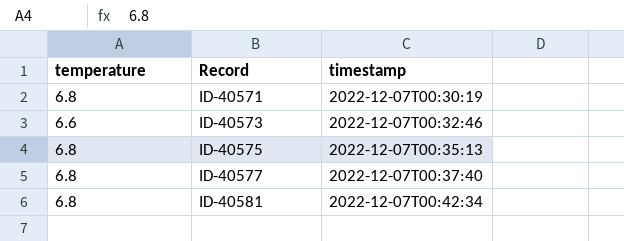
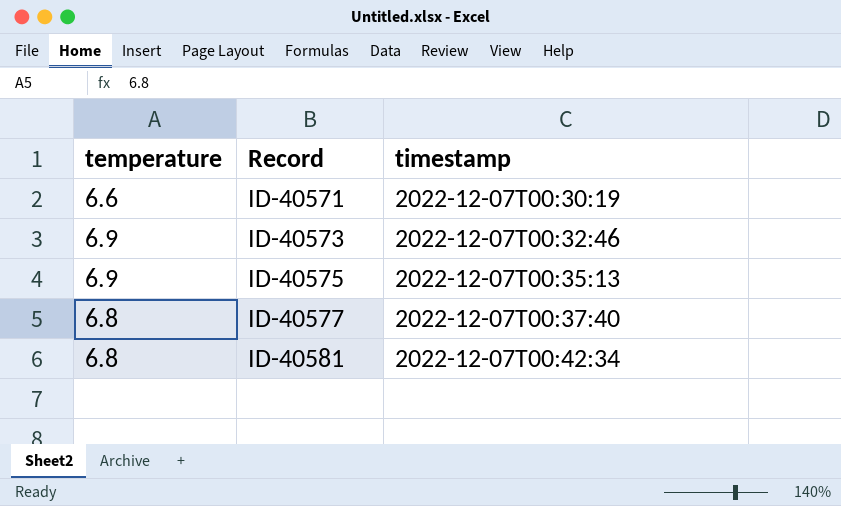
ID-40571 | temperature: 6.8 -> 6.6
ID-40573 | temperature: 6.6 -> 6.9
ID-40575 | temperature: 6.8 -> 6.9

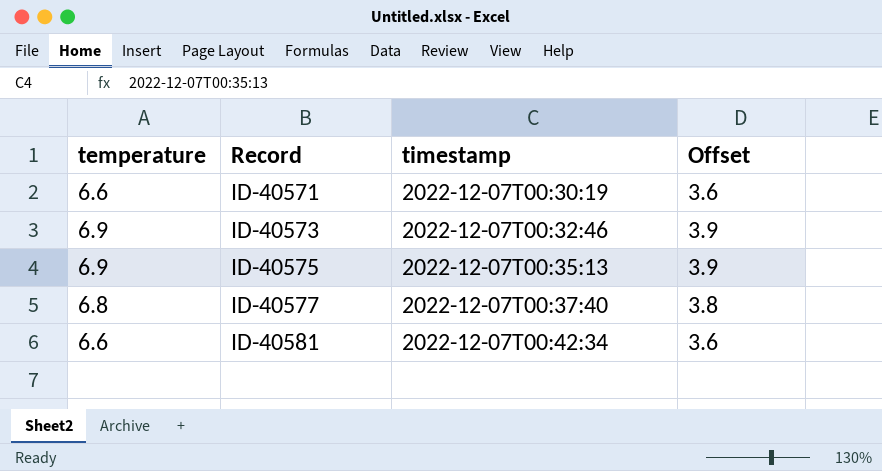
column Offset | formula: none -> [temperature] - 3
ID-40581 | temperature: 6.8 -> 6.6

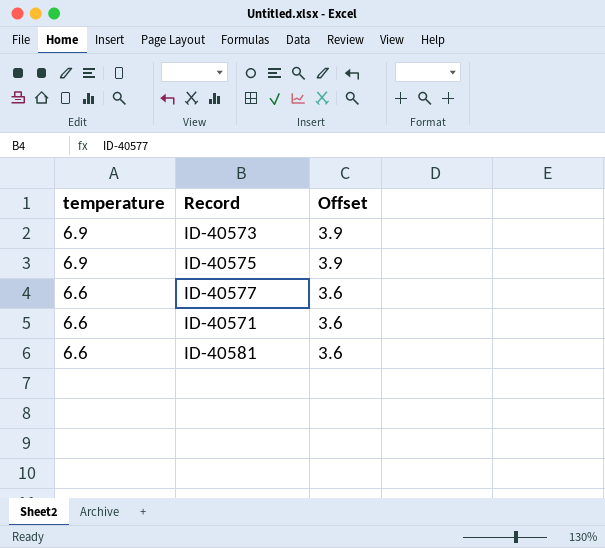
row order: Record ascending -> temperature descending
column timestamp | position: 3 -> none
ID-40577 | temperature: 6.8 -> 6.6
ID-40577 | Offset: 3.8 -> 3.6

